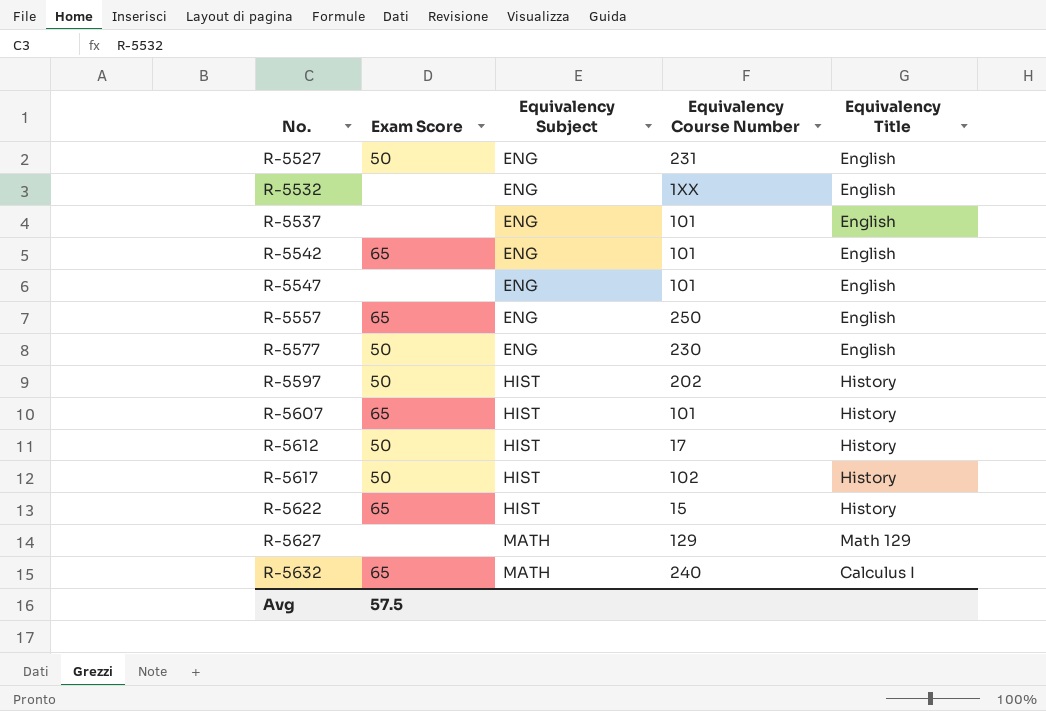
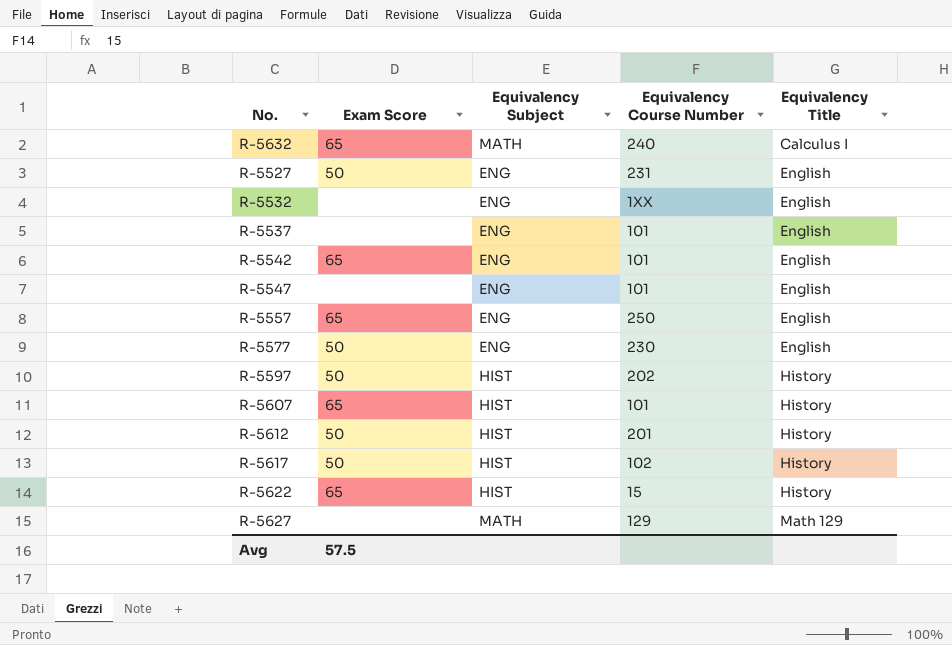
row order: No. ascending -> Equivalency Title ascending
R-5612 | Equivalency Course Number: 17 -> 201

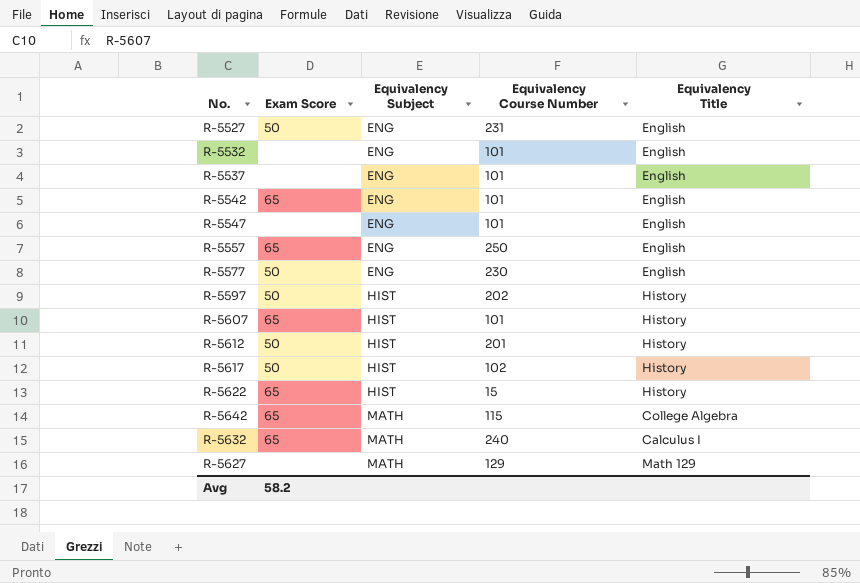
row order: Equivalency Title ascending -> Equivalency Subject ascending
R-5532 | Equivalency Course Number: 1XX -> 101
row R-5642: none -> 65 | MATH | 115 | College Algebra
Avg | Exam Score: 57.5 -> 58.2

